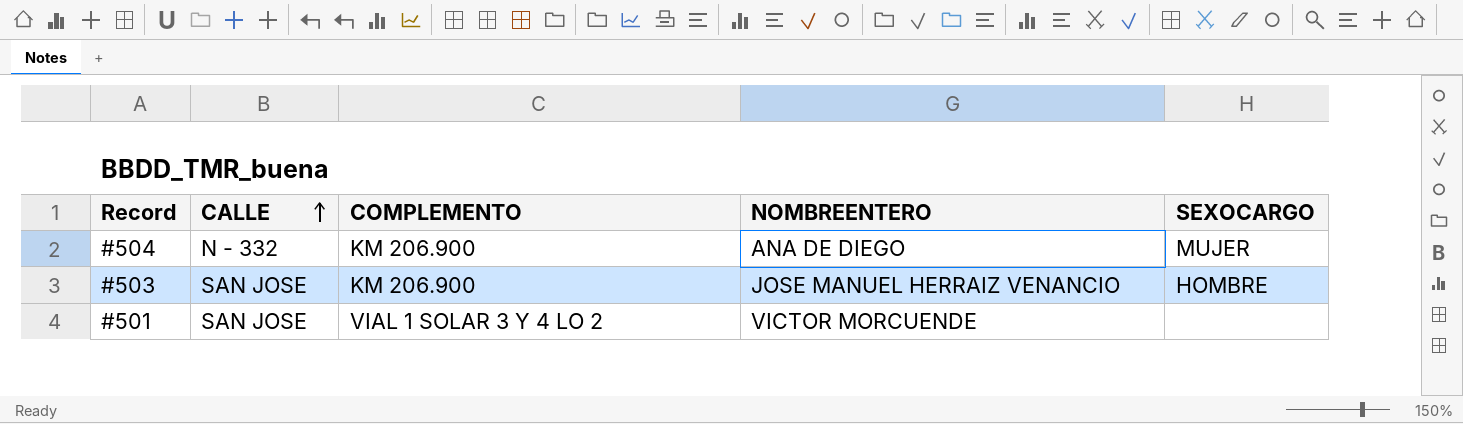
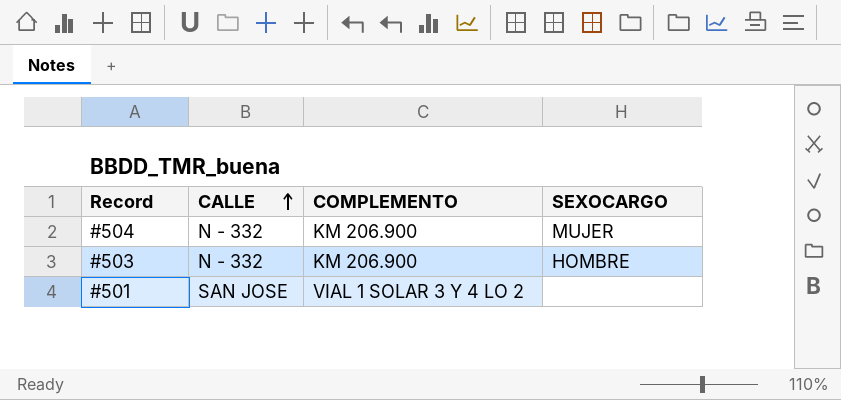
column NOMBREENTERO | position: 4 -> none
#503 | CALLE: SAN JOSE -> N - 332

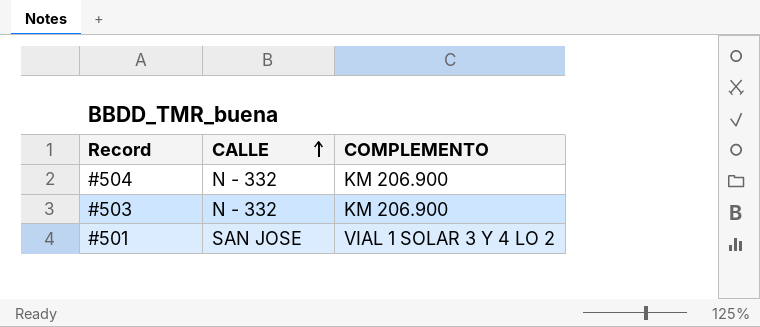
column SEXOCARGO | position: 4 -> none

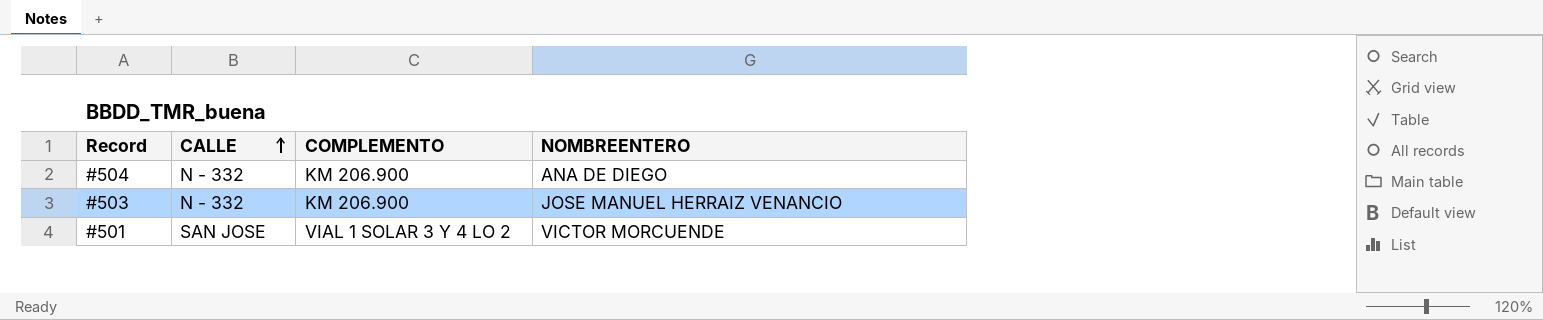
column NOMBREENTERO | position: none -> 4

